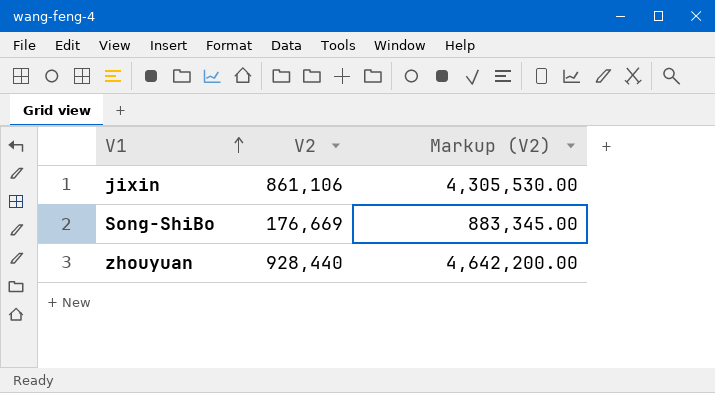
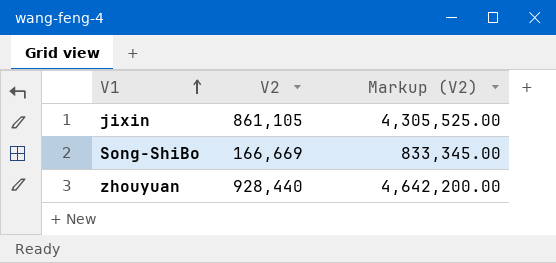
jixin | V2: 861,106 -> 861,105
jixin | Markup (V2): 4,305,530.00 -> 4,305,525.00
Song-ShiBo | V2: 176,669 -> 166,669
Song-ShiBo | Markup (V2): 883,345.00 -> 833,345.00

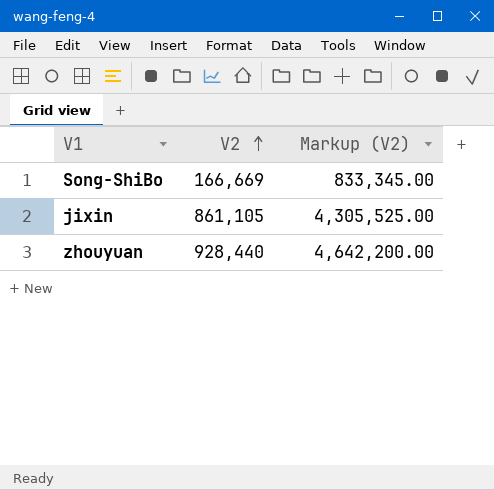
row order: V1 ascending -> V2 ascending

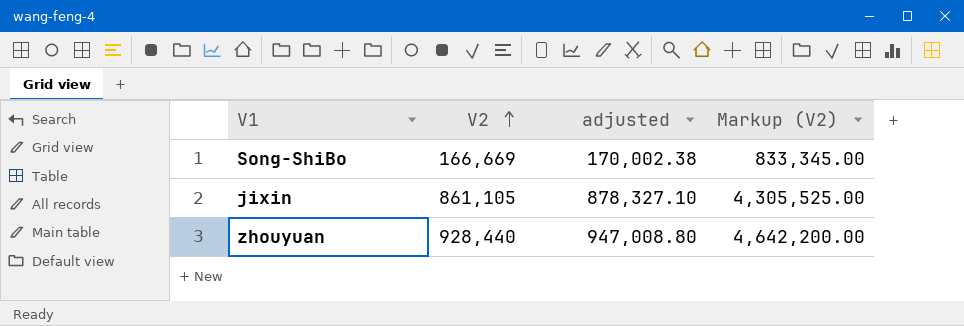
column adjusted | formula: none -> [V2] * 1.02

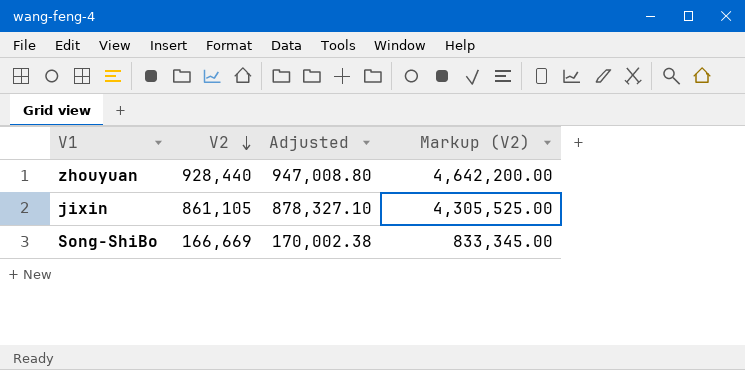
row order: V2 ascending -> V2 descending
column name: adjusted -> Adjusted

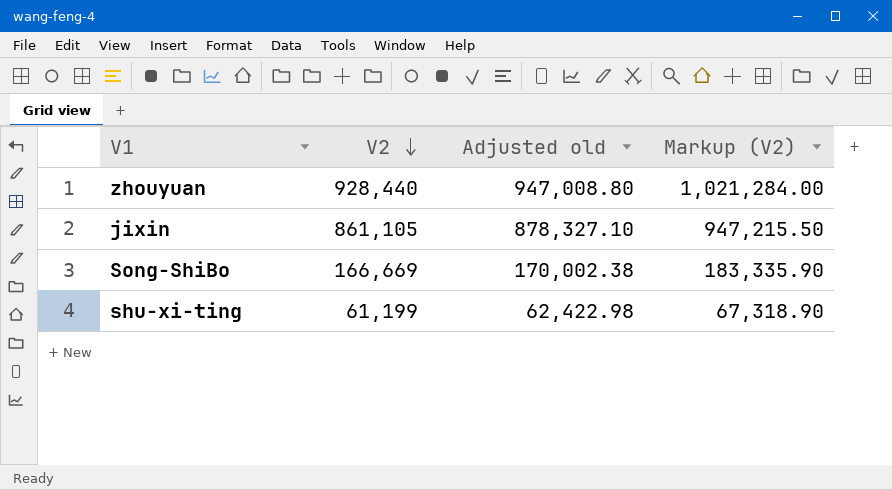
column name: Adjusted -> Adjusted old
column Markup (V2) | formula: [V2] * 5 -> [V2] * 1.1
row shu-xi-ting: none -> 61,199 | 62,422.98 | 67,318.90

